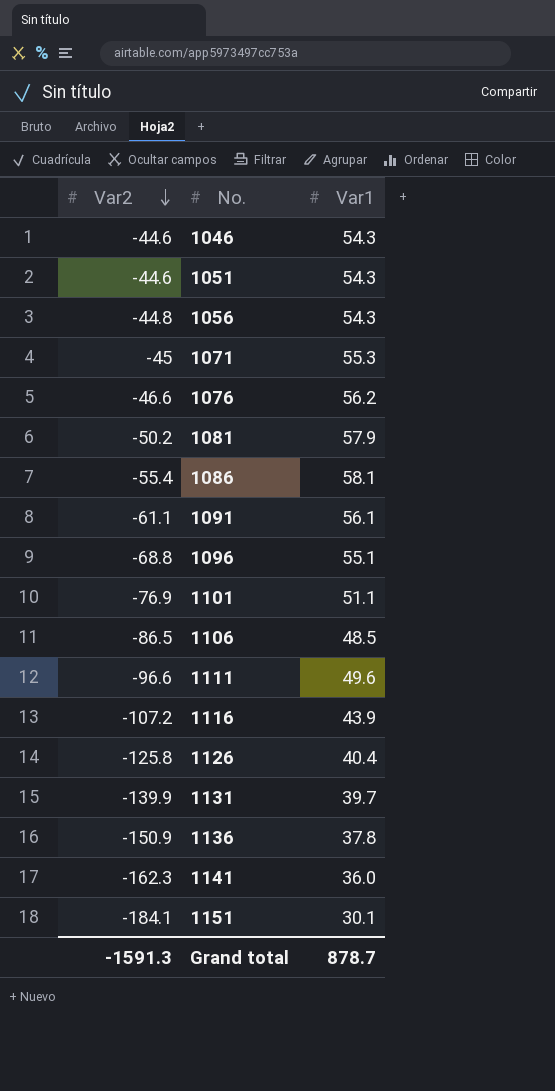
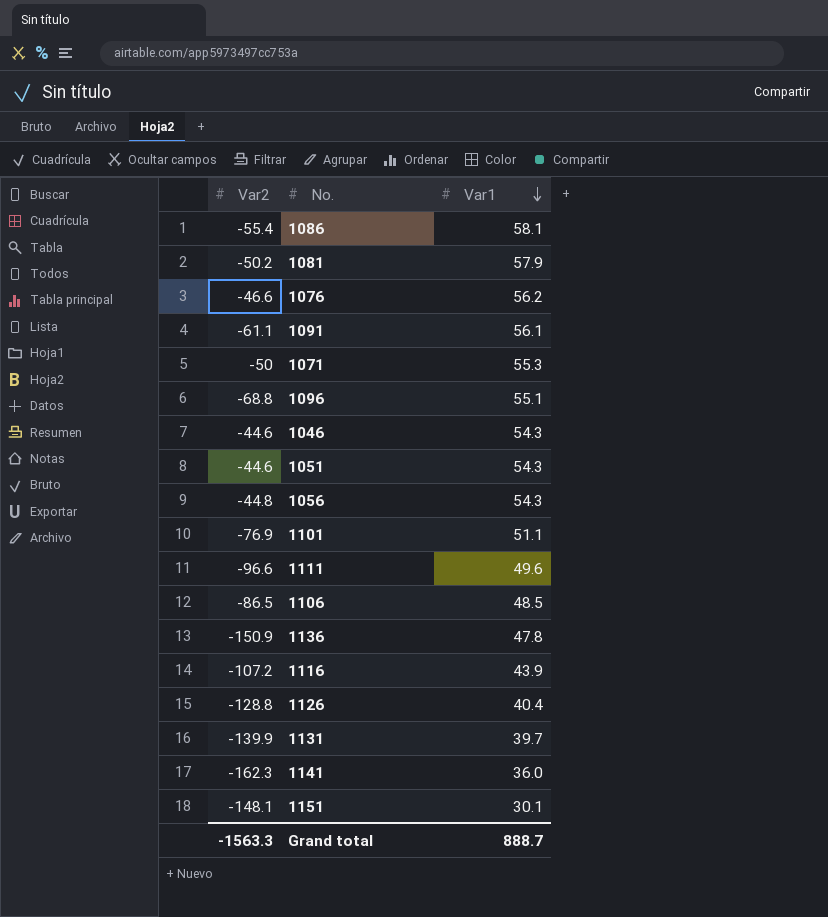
row order: Var2 descending -> Var1 descending
1071 | Var2: -45 -> -50
1136 | Var1: 37.8 -> 47.8
1126 | Var2: -125.8 -> -128.8
1151 | Var2: -184.1 -> -148.1
Grand total | Var2: -1591.3 -> -1563.3
Grand total | Var1: 878.7 -> 888.7

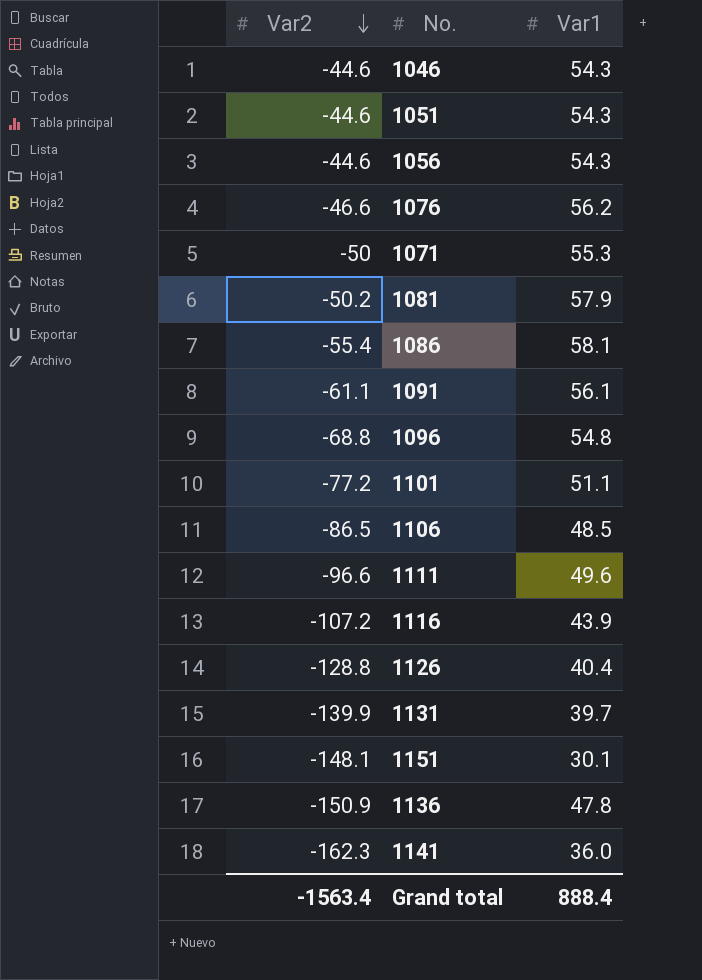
row order: Var1 descending -> Var2 descending
1056 | Var2: -44.8 -> -44.6
1096 | Var1: 55.1 -> 54.8
1101 | Var2: -76.9 -> -77.2
Grand total | Var2: -1563.3 -> -1563.4
Grand total | Var1: 888.7 -> 888.4

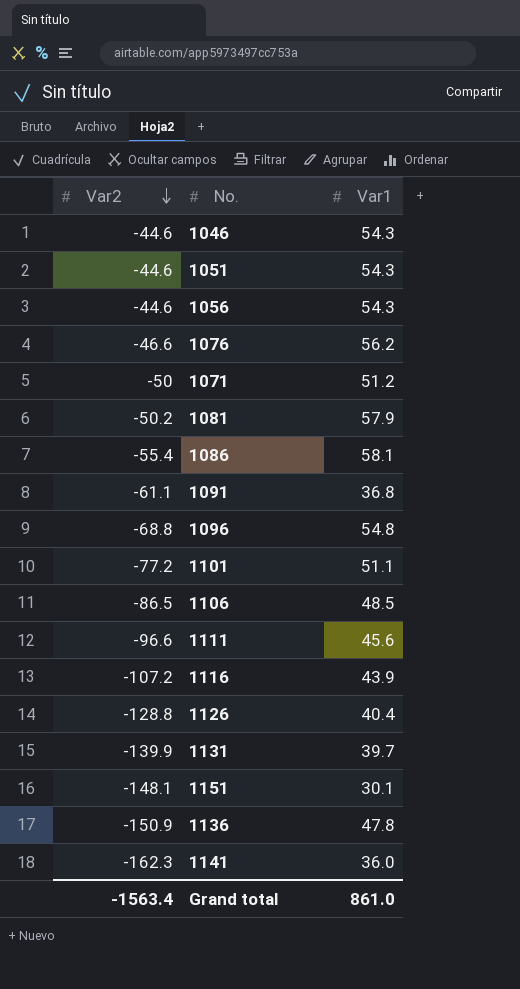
1071 | Var1: 55.3 -> 51.2
1091 | Var1: 56.1 -> 36.8
1111 | Var1: 49.6 -> 45.6
Grand total | Var1: 888.4 -> 861.0

